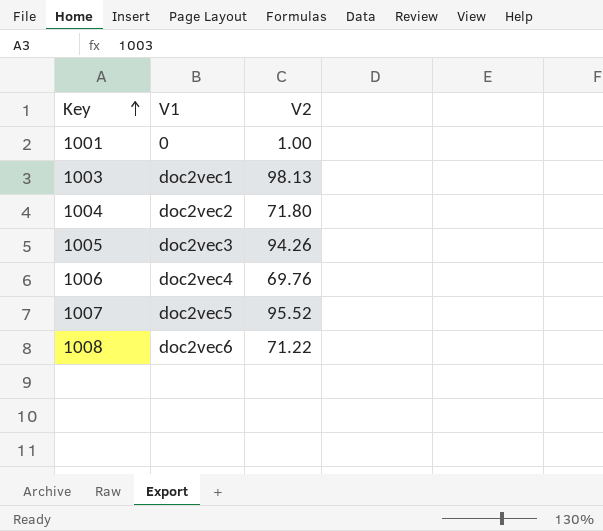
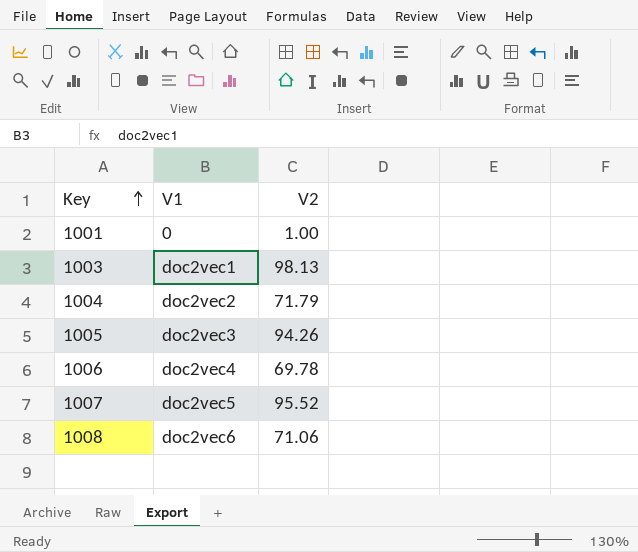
1004 | V2: 71.80 -> 71.79
1006 | V2: 69.76 -> 69.78
1008 | V2: 71.22 -> 71.06

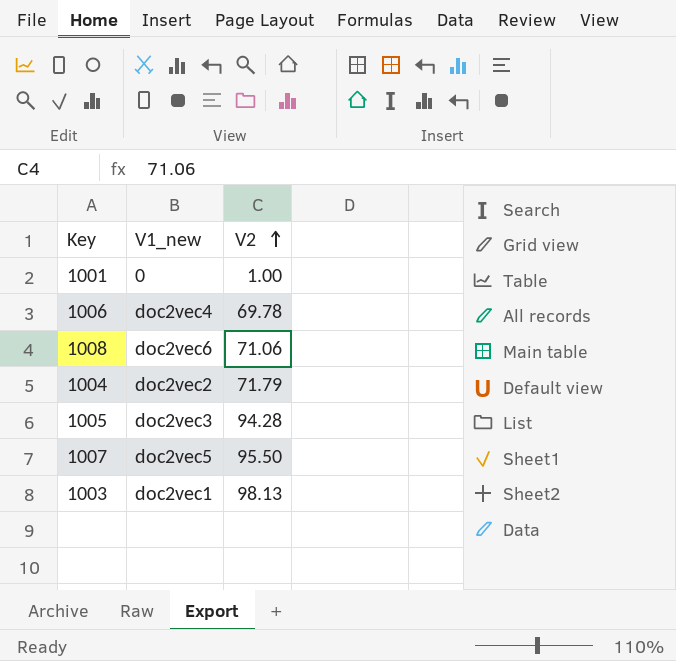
row order: Key ascending -> V2 ascending
column name: V1 -> V1_new
1005 | V2: 94.26 -> 94.28
1007 | V2: 95.52 -> 95.50

